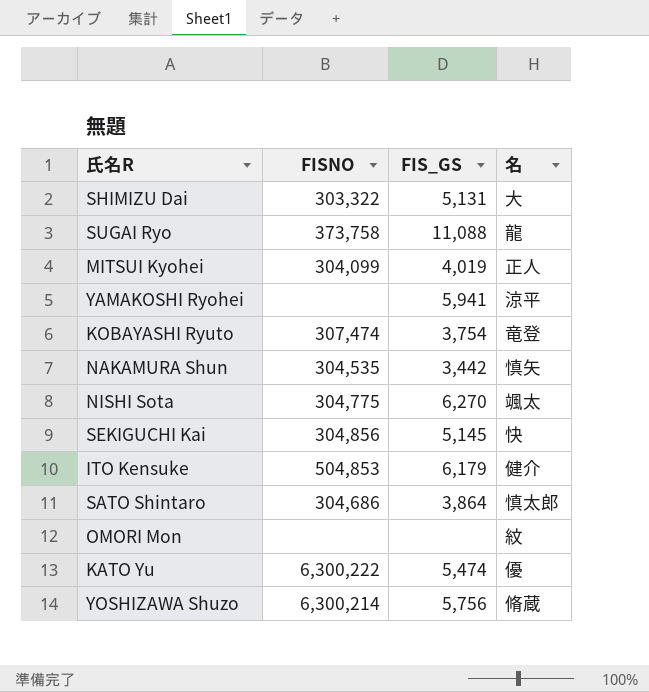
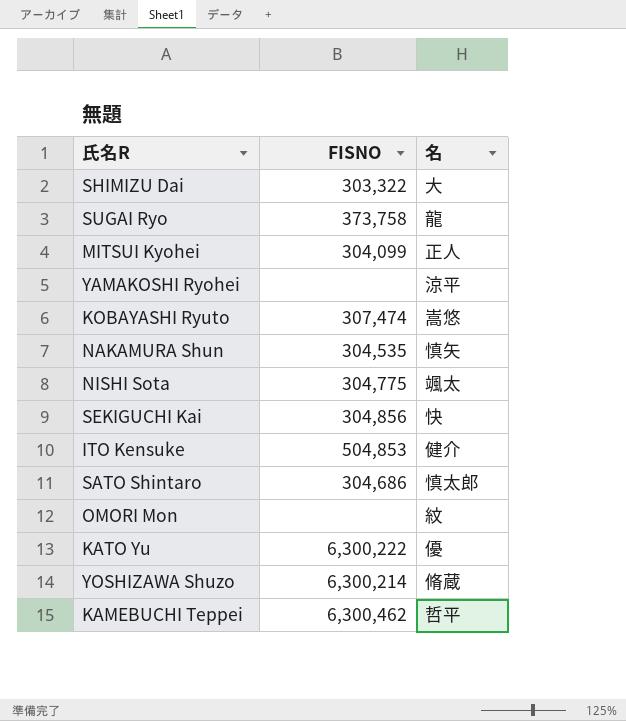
column FIS_GS | position: 3 -> none
KOBAYASHI Ryuto | 名: 竜登 -> 嵩悠
row KAMEBUCHI Teppei: none -> 6,300,462 | 哲平

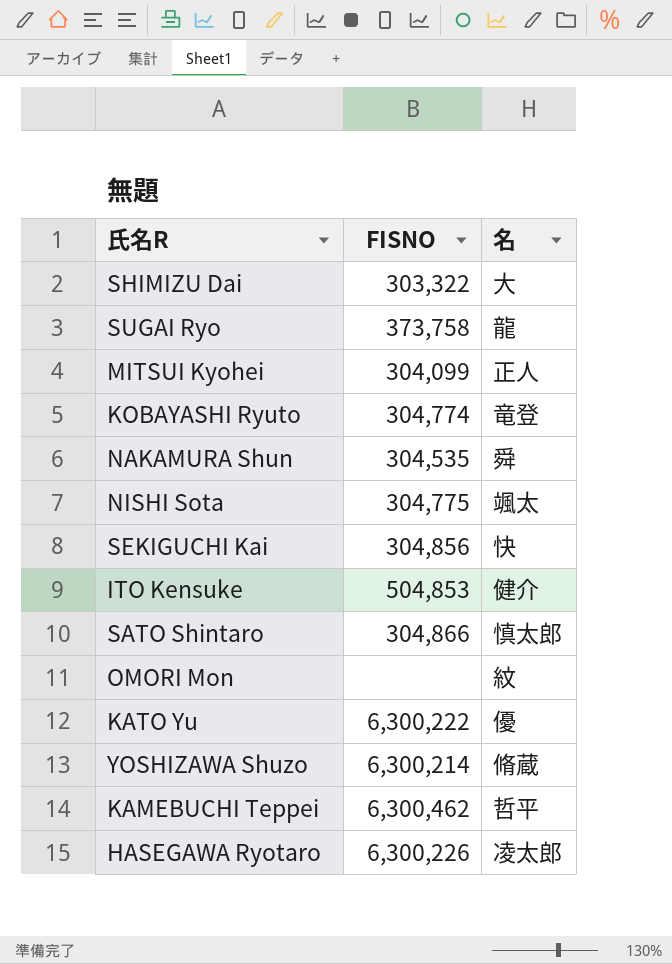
row YAMAKOSHI Ryohei: none | 涼平 -> none
KOBAYASHI Ryuto | FISNO: 307,474 -> 304,774
KOBAYASHI Ryuto | 名: 嵩悠 -> 竜登
NAKAMURA Shun | 名: 慎矢 -> 舜
SATO Shintaro | FISNO: 304,686 -> 304,866
row HASEGAWA Ryotaro: none -> 6,300,226 | 凌太郎

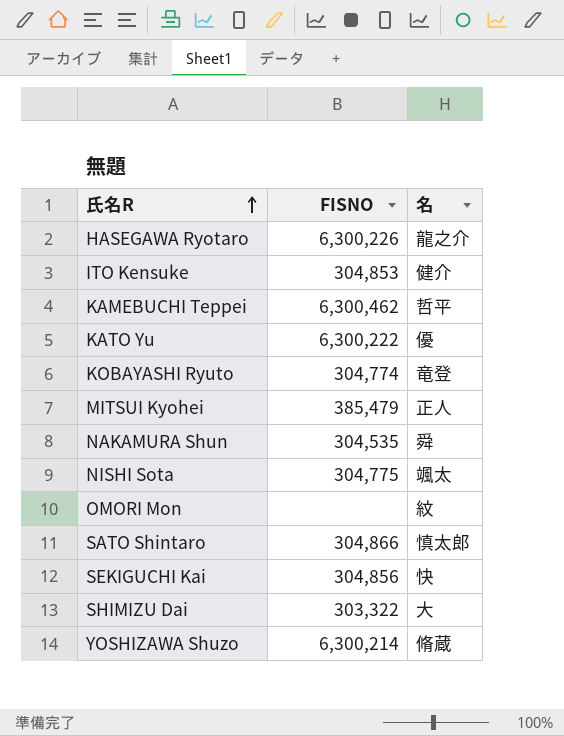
row order: none -> 氏名R ascending
row SUGAI Ryo: 373,758 | 龍 -> none
HASEGAWA Ryotaro | 名: 凌太郎 -> 龍之介
ITO Kensuke | FISNO: 504,853 -> 304,853
MITSUI Kyohei | FISNO: 304,099 -> 385,479

